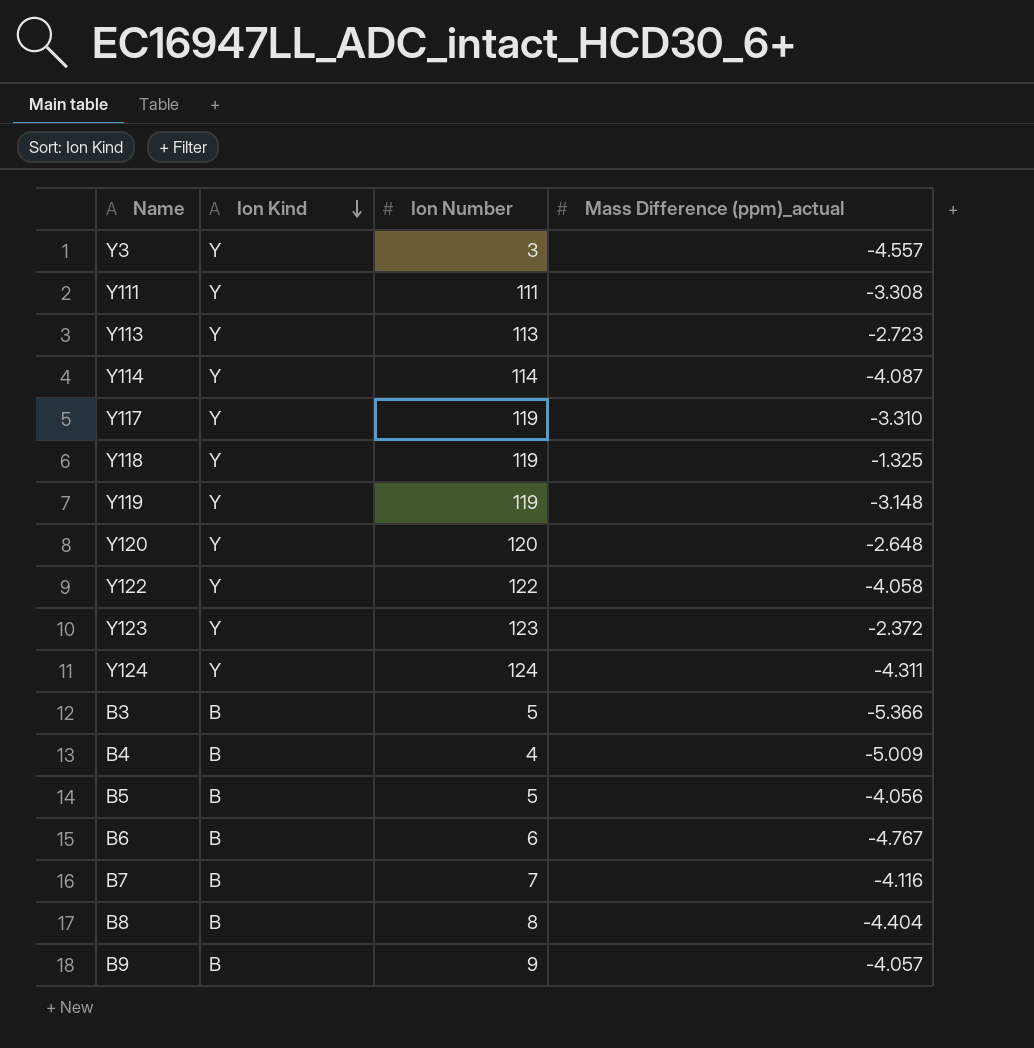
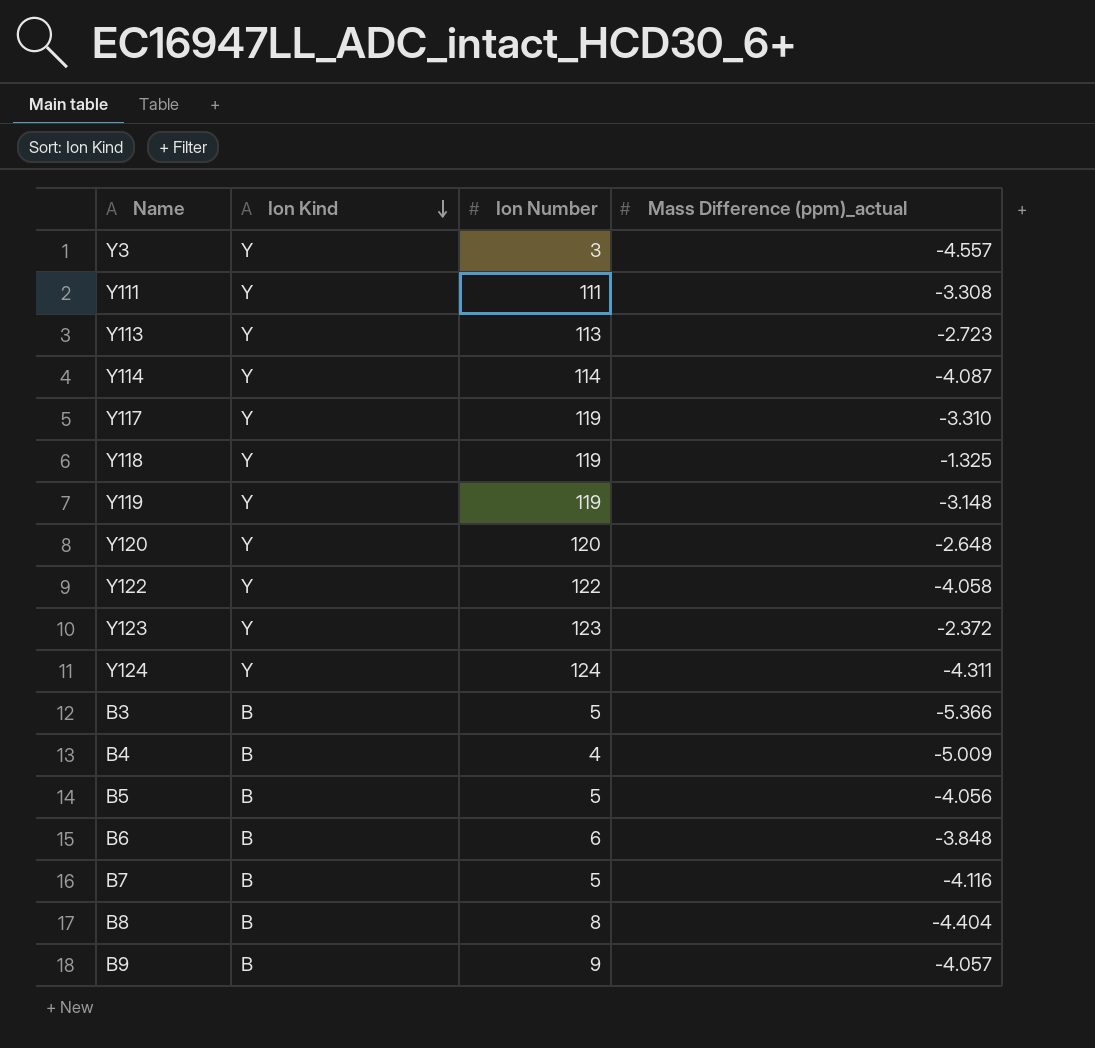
B6 | Mass Difference (ppm)_actual: -4.767 -> -3.848
B7 | Ion Number: 7 -> 5

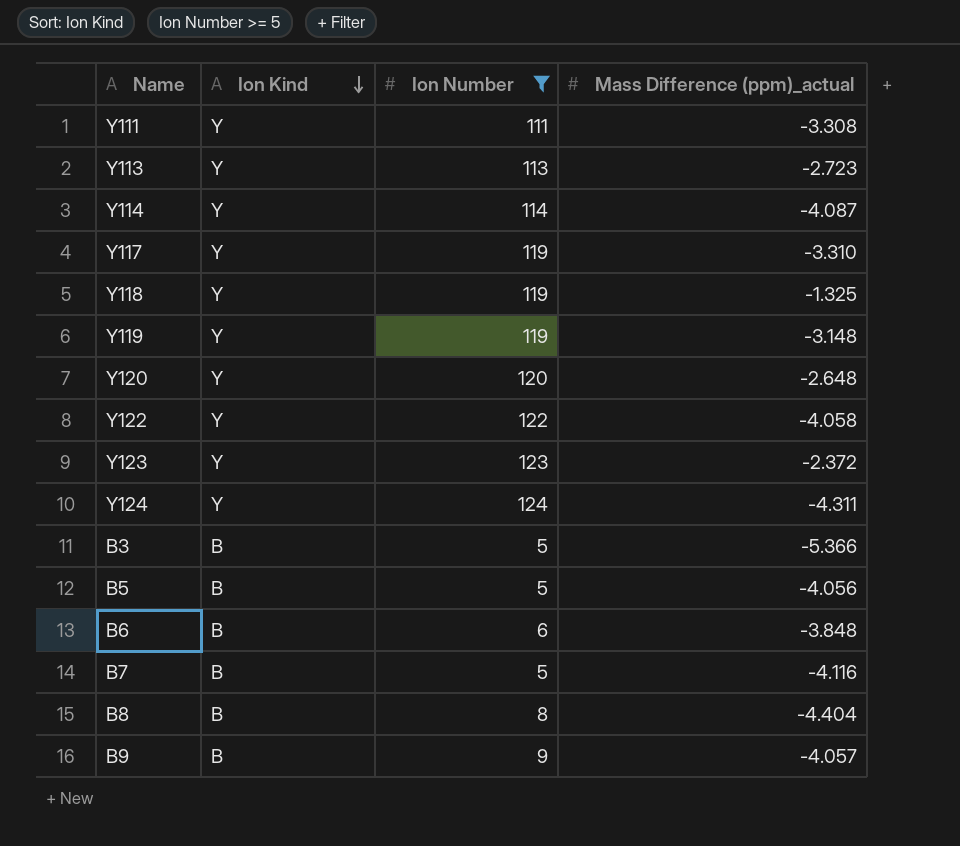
filter: none -> Ion Number >= 5

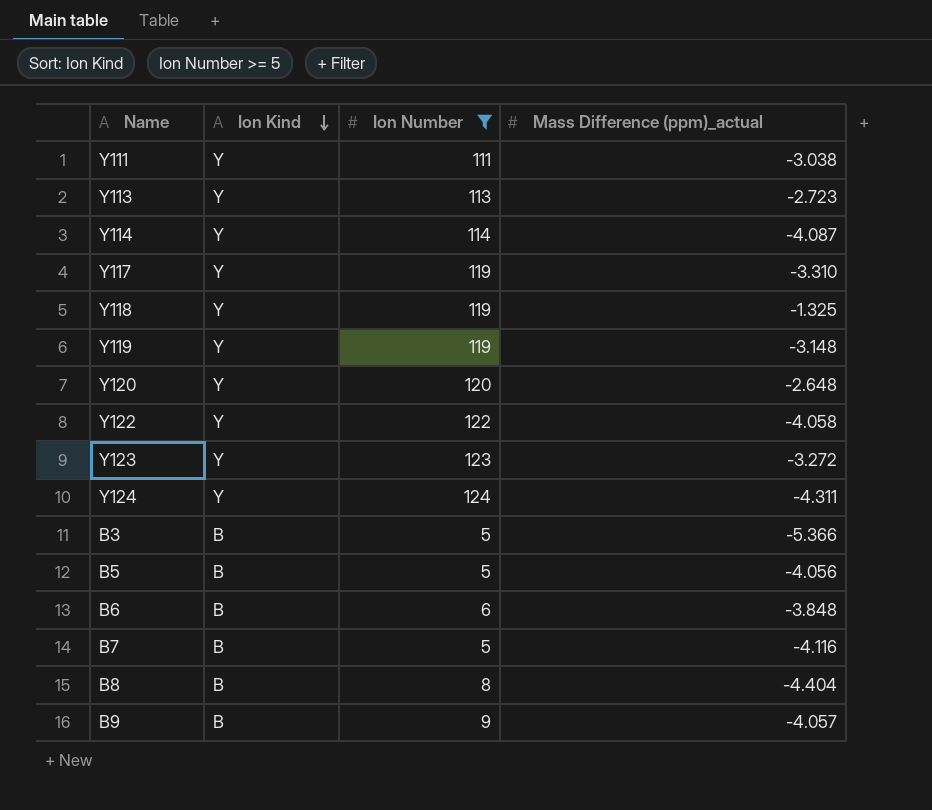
Y111 | Mass Difference (ppm)_actual: -3.308 -> -3.038
Y123 | Mass Difference (ppm)_actual: -2.372 -> -3.272

